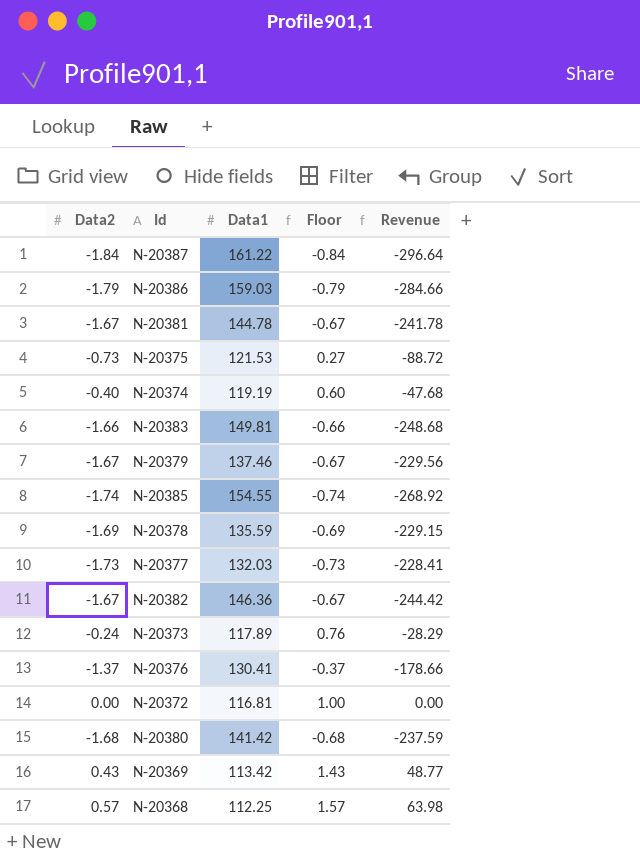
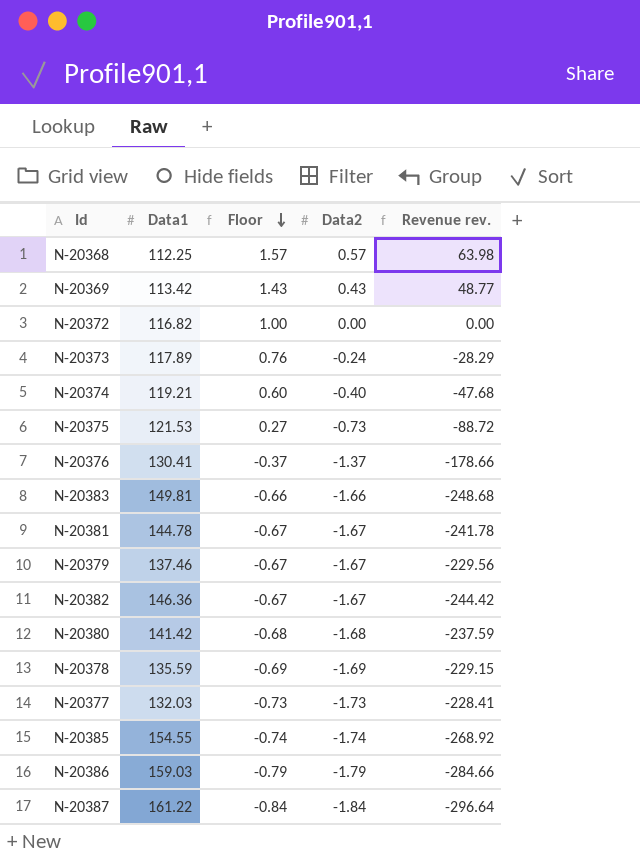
row order: none -> Floor descending
column Data2 | position: 1 -> 4
column name: Revenue -> Revenue rev.
N-20372 | Data1: 116.81 -> 116.82
N-20374 | Data1: 119.19 -> 119.21

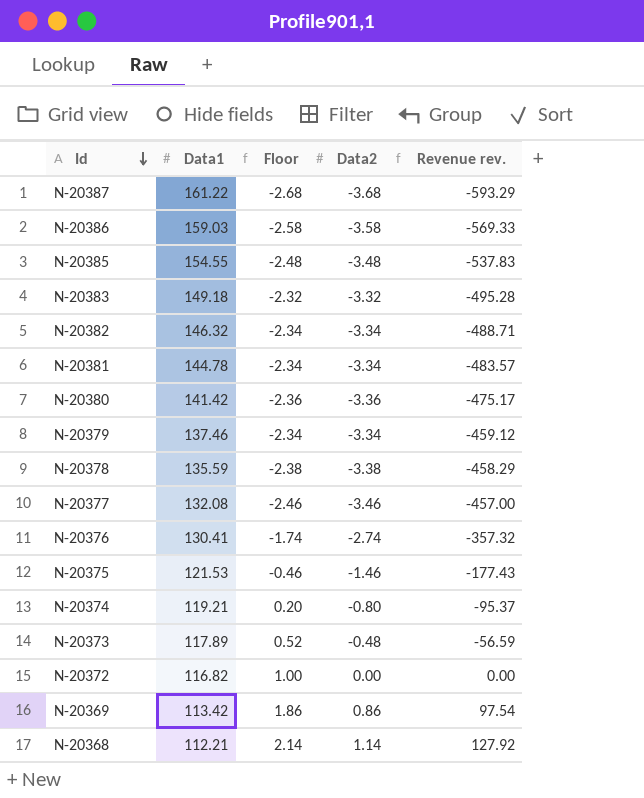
row order: Floor descending -> Id descending
N-20387 | Floor: -0.84 -> -2.68
N-20387 | Data2: -1.84 -> -3.68
N-20387 | Revenue rev.: -296.64 -> -593.29
N-20386 | Floor: -0.79 -> -2.58
N-20386 | Data2: -1.79 -> -3.58
N-20386 | Revenue rev.: -284.66 -> -569.33
N-20385 | Floor: -0.74 -> -2.48
N-20385 | Data2: -1.74 -> -3.48
N-20385 | Revenue rev.: -268.92 -> -537.83
N-20383 | Data1: 149.81 -> 149.18
N-20383 | Floor: -0.66 -> -2.32
N-20383 | Data2: -1.66 -> -3.32
N-20383 | Revenue rev.: -248.68 -> -495.28
N-20382 | Data1: 146.36 -> 146.32
N-20382 | Floor: -0.67 -> -2.34
N-20382 | Data2: -1.67 -> -3.34
N-20382 | Revenue rev.: -244.42 -> -488.71
N-20381 | Floor: -0.67 -> -2.34
N-20381 | Data2: -1.67 -> -3.34
N-20381 | Revenue rev.: -241.78 -> -483.57
N-20380 | Floor: -0.68 -> -2.36
N-20380 | Data2: -1.68 -> -3.36
N-20380 | Revenue rev.: -237.59 -> -475.17
N-20379 | Floor: -0.67 -> -2.34
N-20379 | Data2: -1.67 -> -3.34
N-20379 | Revenue rev.: -229.56 -> -459.12
N-20378 | Floor: -0.69 -> -2.38
N-20378 | Data2: -1.69 -> -3.38
N-20378 | Revenue rev.: -229.15 -> -458.29
N-20377 | Data1: 132.03 -> 132.08
N-20377 | Floor: -0.73 -> -2.46
N-20377 | Data2: -1.73 -> -3.46
N-20377 | Revenue rev.: -228.41 -> -457.00
N-20376 | Floor: -0.37 -> -1.74
N-20376 | Data2: -1.37 -> -2.74
N-20376 | Revenue rev.: -178.66 -> -357.32
N-20375 | Floor: 0.27 -> -0.46
N-20375 | Data2: -0.73 -> -1.46
N-20375 | Revenue rev.: -88.72 -> -177.43
N-20374 | Floor: 0.60 -> 0.20
N-20374 | Data2: -0.40 -> -0.80
N-20374 | Revenue rev.: -47.68 -> -95.37
N-20373 | Floor: 0.76 -> 0.52
N-20373 | Data2: -0.24 -> -0.48
N-20373 | Revenue rev.: -28.29 -> -56.59
N-20369 | Floor: 1.43 -> 1.86
N-20369 | Data2: 0.43 -> 0.86
N-20369 | Revenue rev.: 48.77 -> 97.54
N-20368 | Data1: 112.25 -> 112.21
N-20368 | Floor: 1.57 -> 2.14
N-20368 | Data2: 0.57 -> 1.14
N-20368 | Revenue rev.: 63.98 -> 127.92

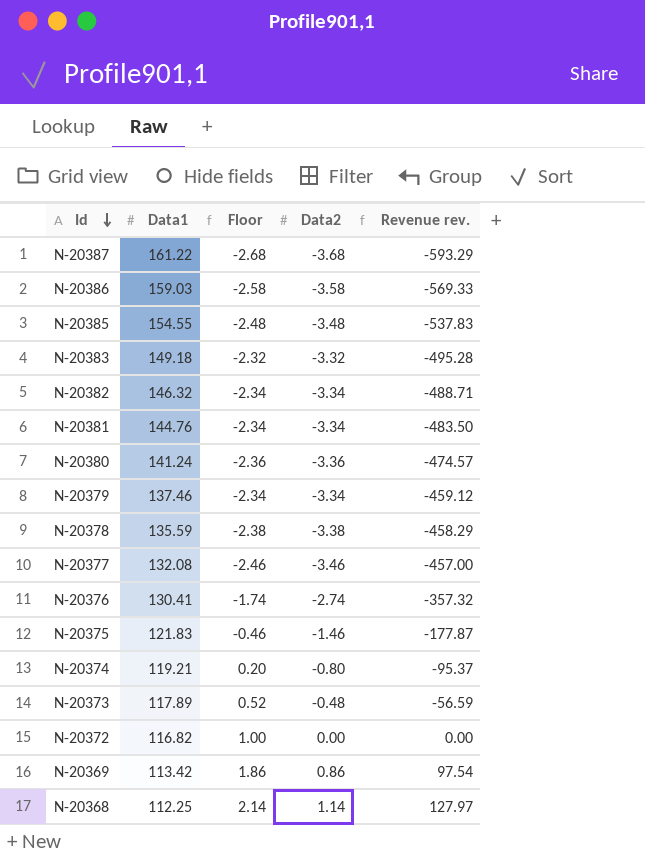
N-20381 | Data1: 144.78 -> 144.76
N-20381 | Revenue rev.: -483.57 -> -483.50
N-20380 | Data1: 141.42 -> 141.24
N-20380 | Revenue rev.: -475.17 -> -474.57
N-20375 | Data1: 121.53 -> 121.83
N-20375 | Revenue rev.: -177.43 -> -177.87
N-20368 | Data1: 112.21 -> 112.25
N-20368 | Revenue rev.: 127.92 -> 127.97

